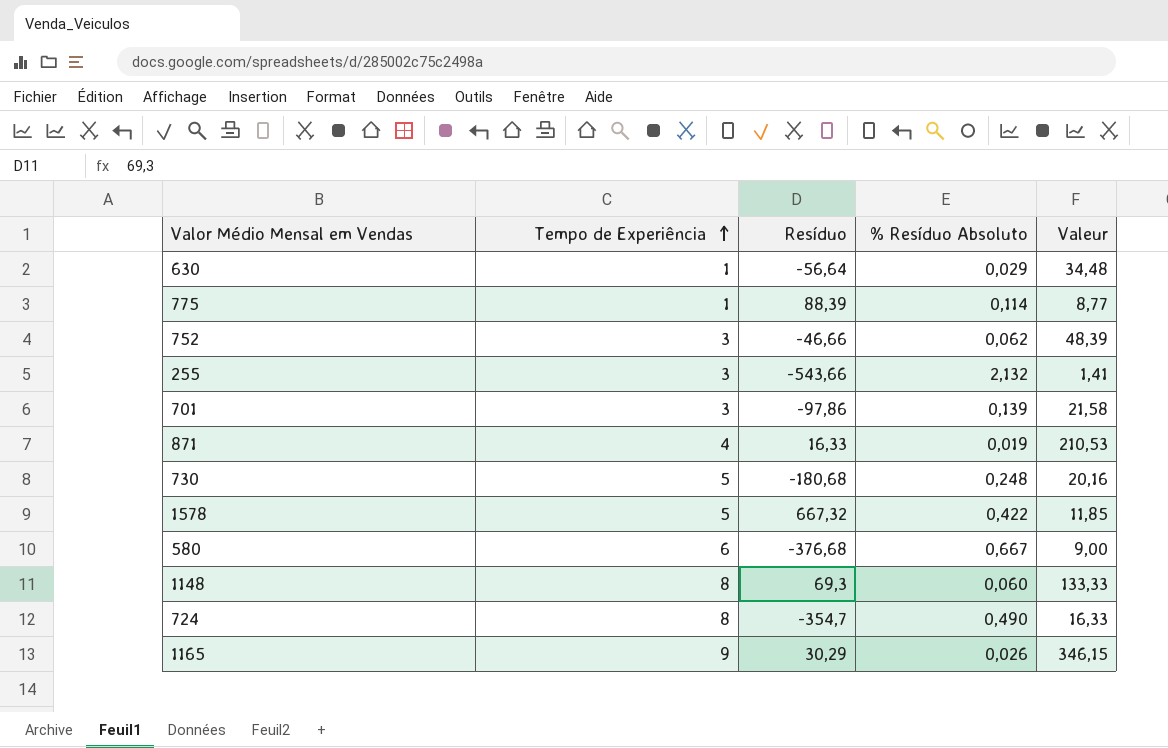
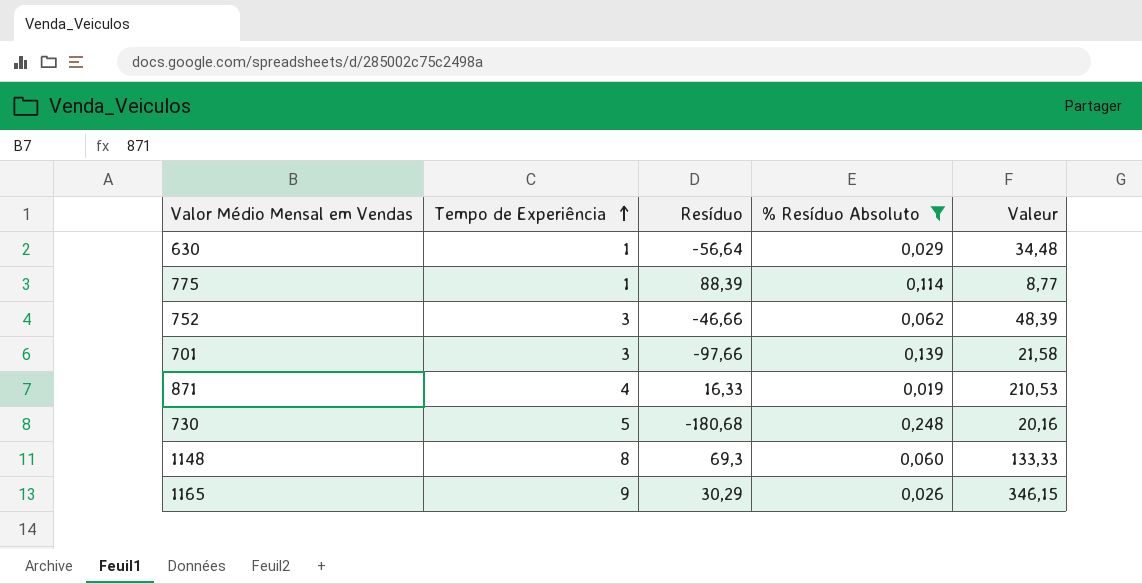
filter: none -> % Resíduo Absoluto <= 0,248
701 | Resíduo: -97,86 -> -97,66

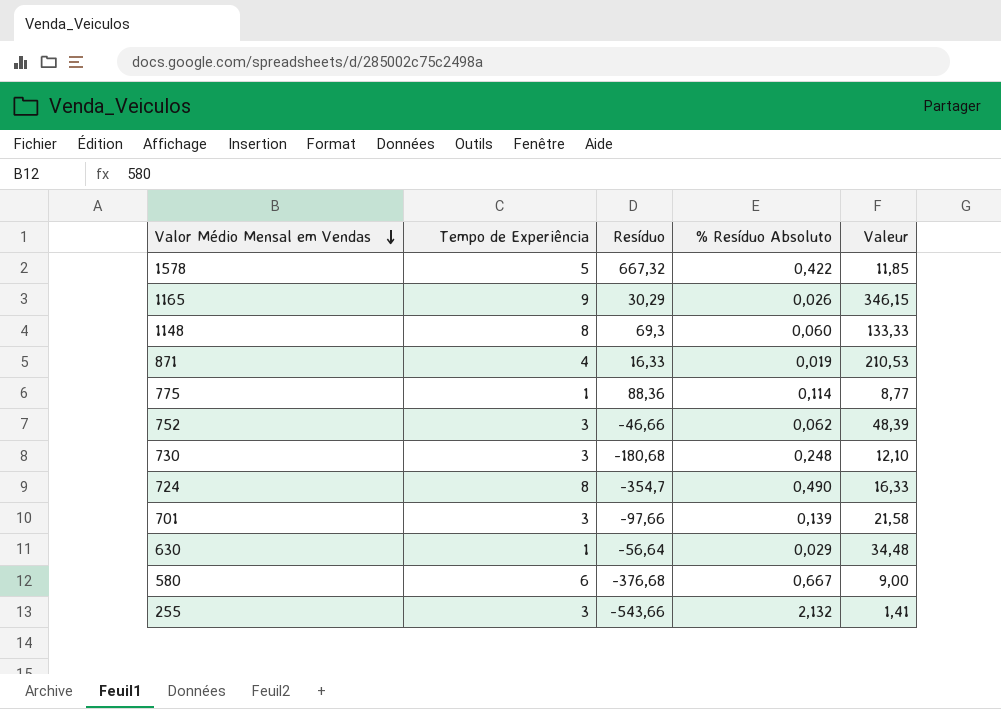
filter: % Resíduo Absoluto <= 0,248 -> none
row order: Tempo de Experiência ascending -> Valor Médio Mensal em Vendas descending
775 | Resíduo: 88,39 -> 88,36
730 | Tempo de Experiência: 5 -> 3
730 | Valeur: 20,16 -> 12,10

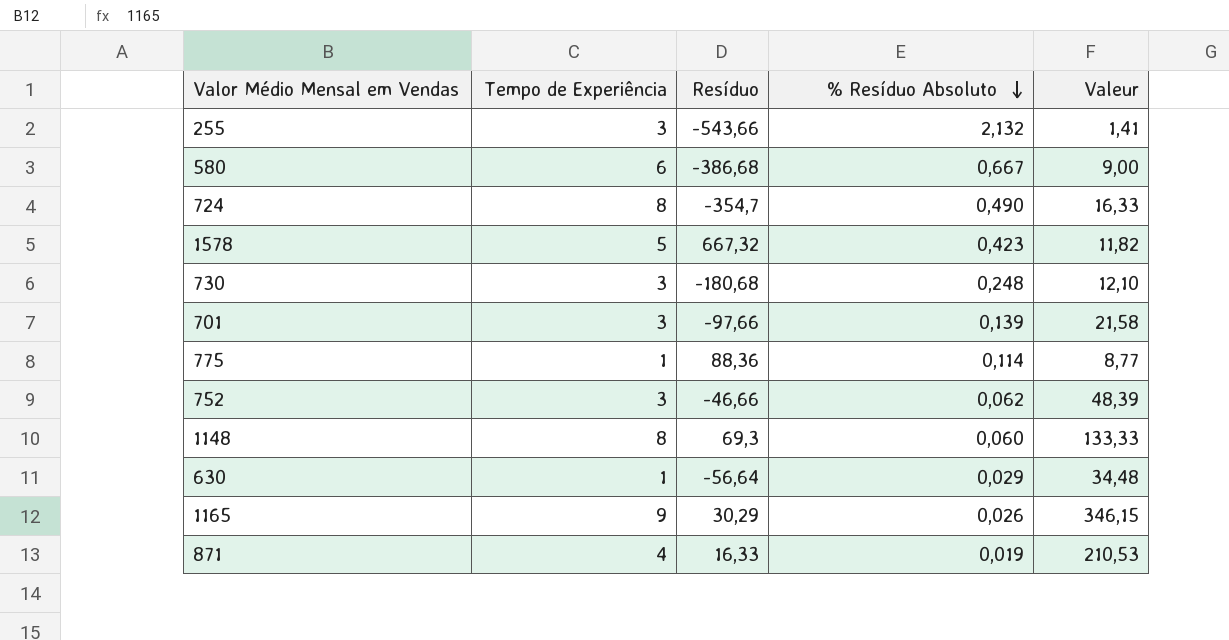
row order: Valor Médio Mensal em Vendas descending -> % Resíduo Absoluto descending
580 | Resíduo: -376,68 -> -386,68
1578 | % Resíduo Absoluto: 0,422 -> 0,423
1578 | Valeur: 11,85 -> 11,82

